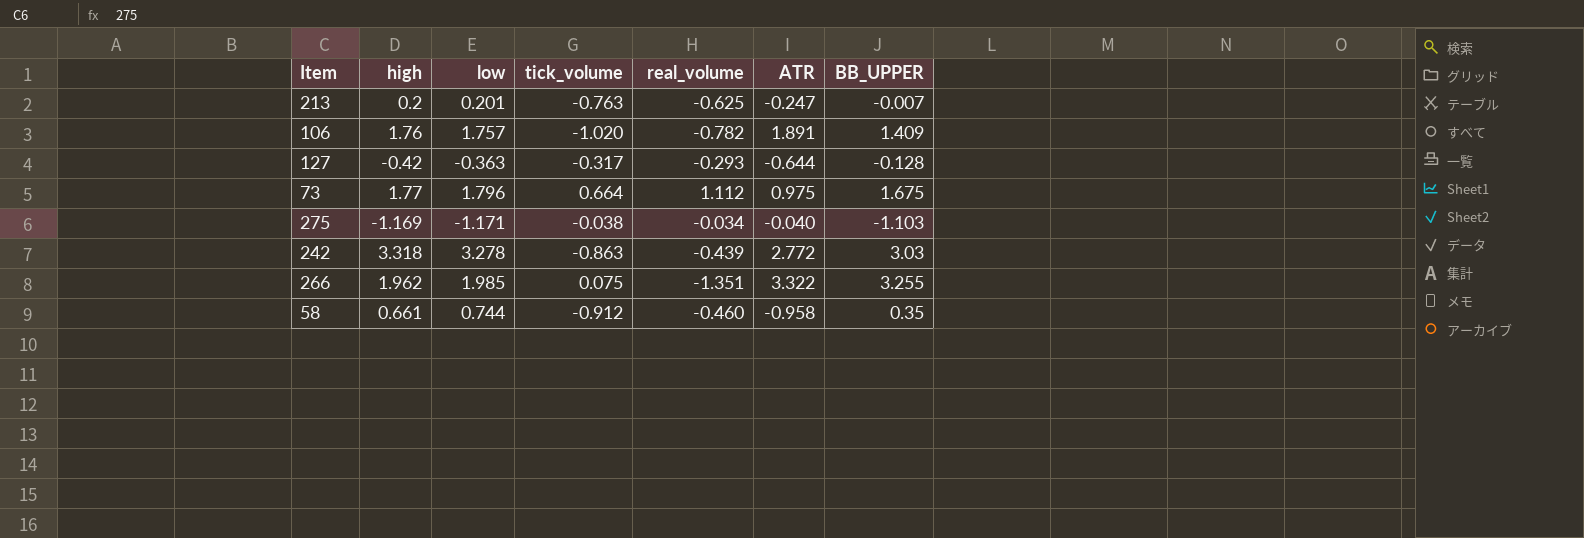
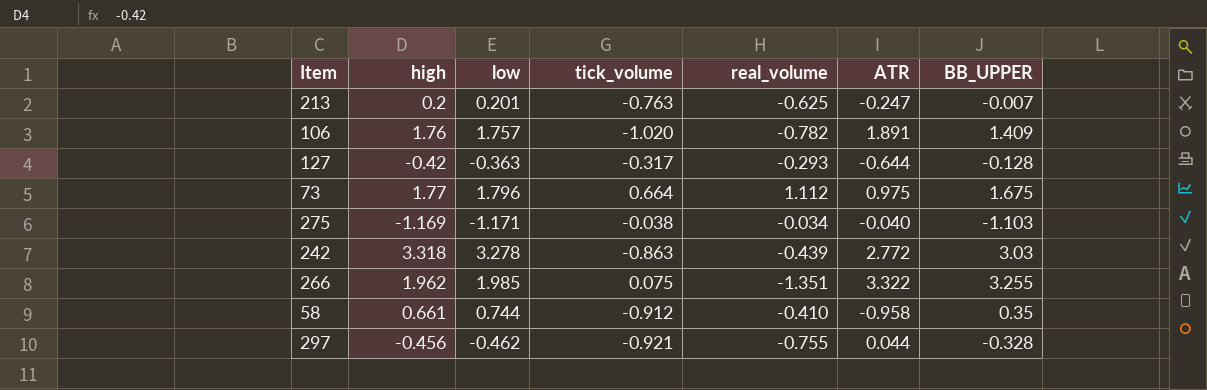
58 | real_volume: -0.460 -> -0.410
row 297: none -> -0.456 | -0.462 | -0.921 | -0.755 | 0.044 | -0.328

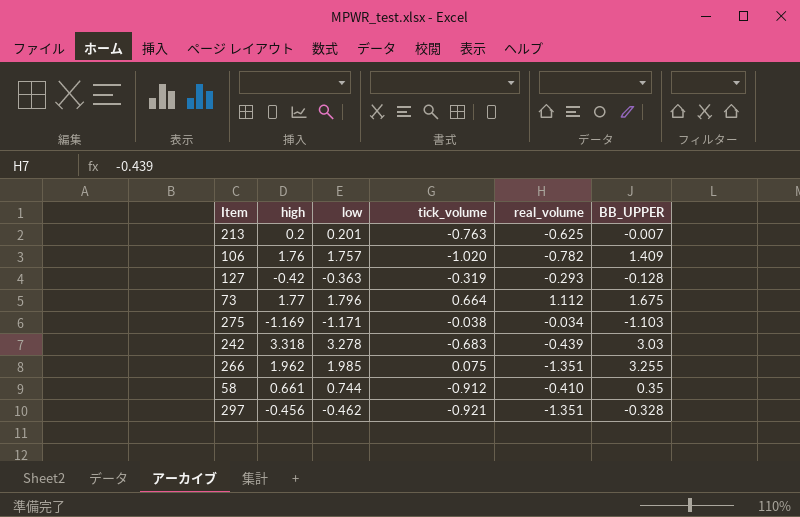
column ATR | position: 6 -> none
127 | tick_volume: -0.317 -> -0.319
242 | tick_volume: -0.863 -> -0.683
297 | real_volume: -0.755 -> -1.351

